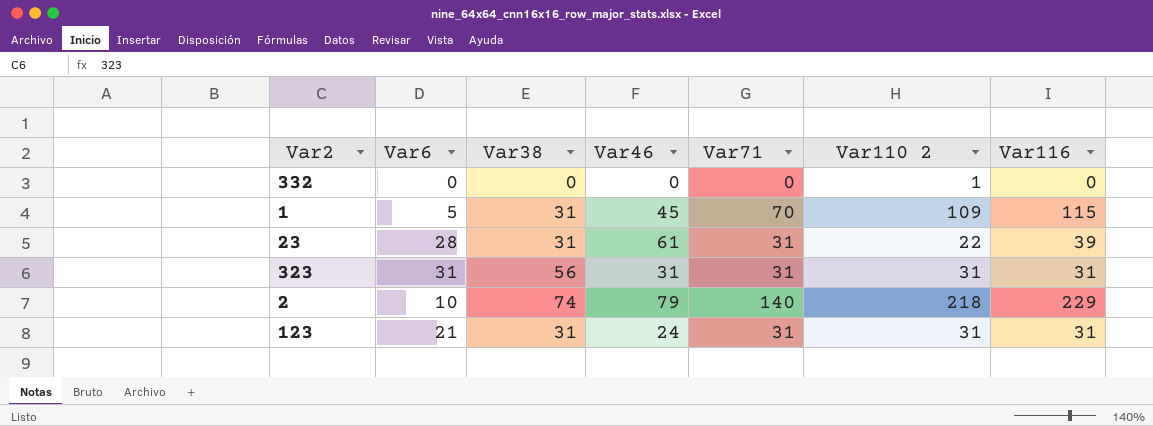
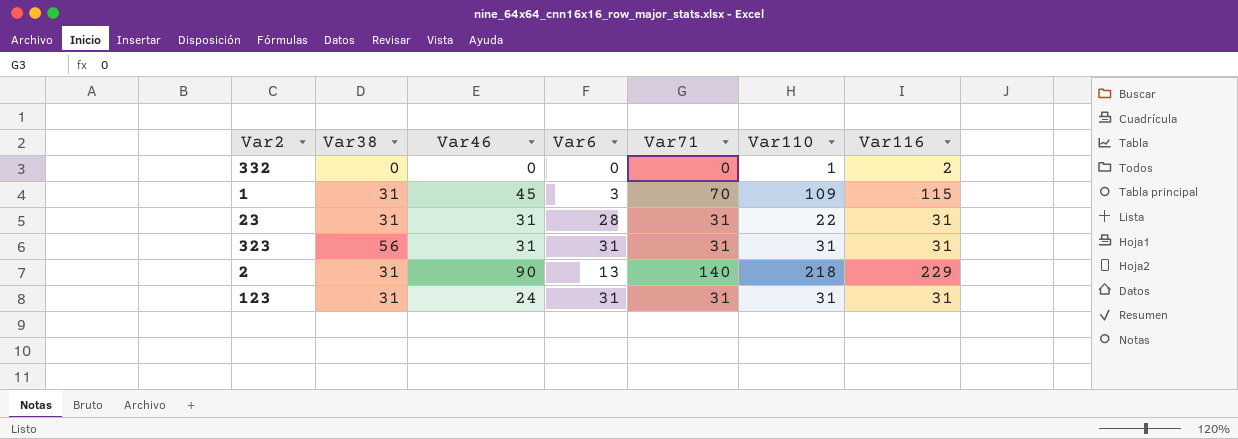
column Var6 | position: 2 -> 4
column name: Var110 2 -> Var110
332 | Var116: 0 -> 2
1 | Var6: 5 -> 3
23 | Var46: 61 -> 31
23 | Var116: 39 -> 31
2 | Var38: 74 -> 31
2 | Var46: 79 -> 90
2 | Var6: 10 -> 13
123 | Var6: 21 -> 31

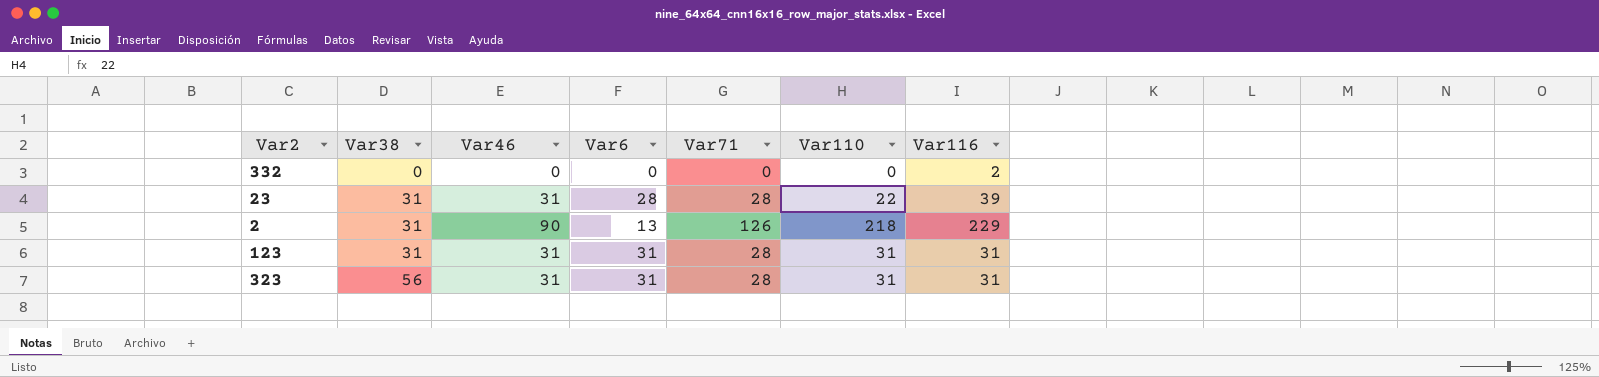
row order: none -> Var38 ascending
row 1: 31 | 45 | 3 | 70 | 109 | 115 -> none
332 | Var110: 1 -> 0
23 | Var71: 31 -> 28
23 | Var116: 31 -> 39
2 | Var71: 140 -> 126
123 | Var46: 24 -> 31
123 | Var71: 31 -> 28
323 | Var71: 31 -> 28

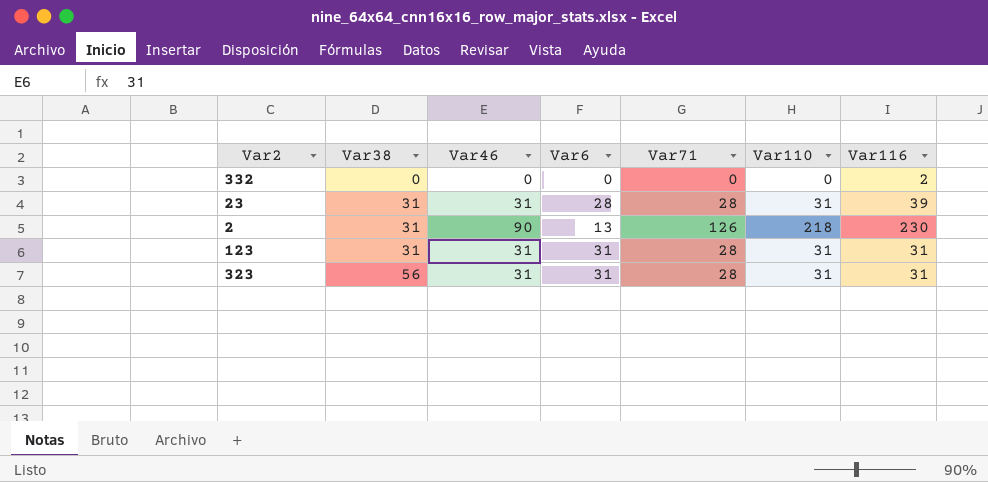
23 | Var110: 22 -> 31
2 | Var116: 229 -> 230

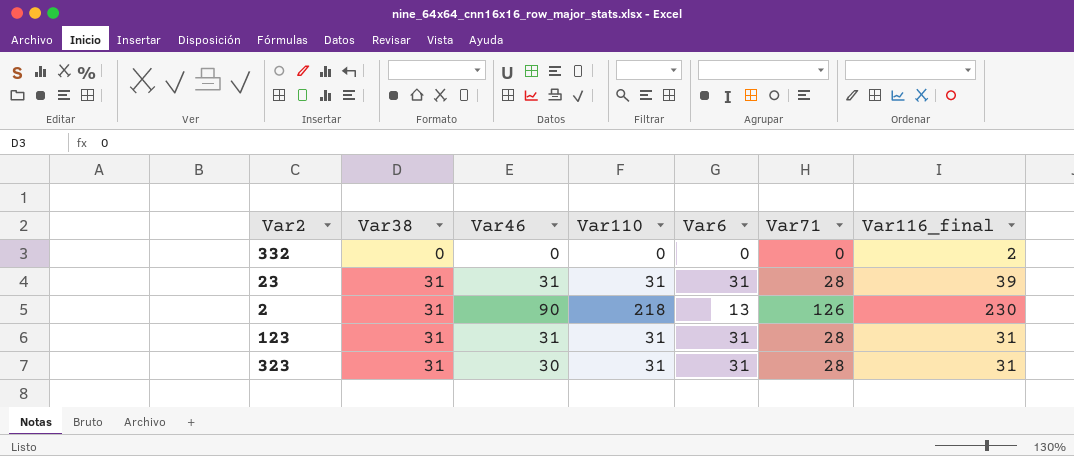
column Var110 | position: 6 -> 4
column name: Var116 -> Var116_final
23 | Var6: 28 -> 31
323 | Var38: 56 -> 31
323 | Var46: 31 -> 30

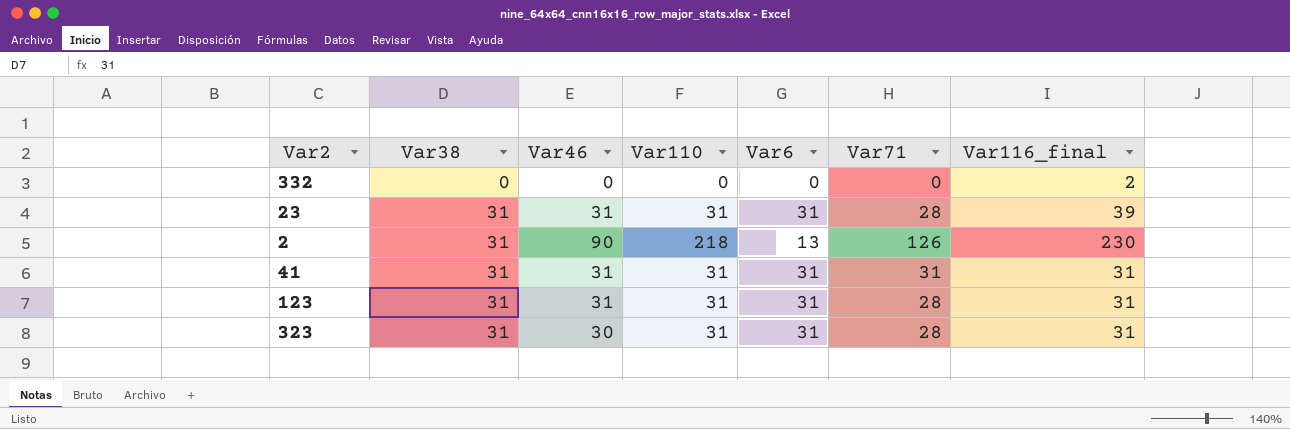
row 41: none -> 31 | 31 | 31 | 31 | 31 | 31

